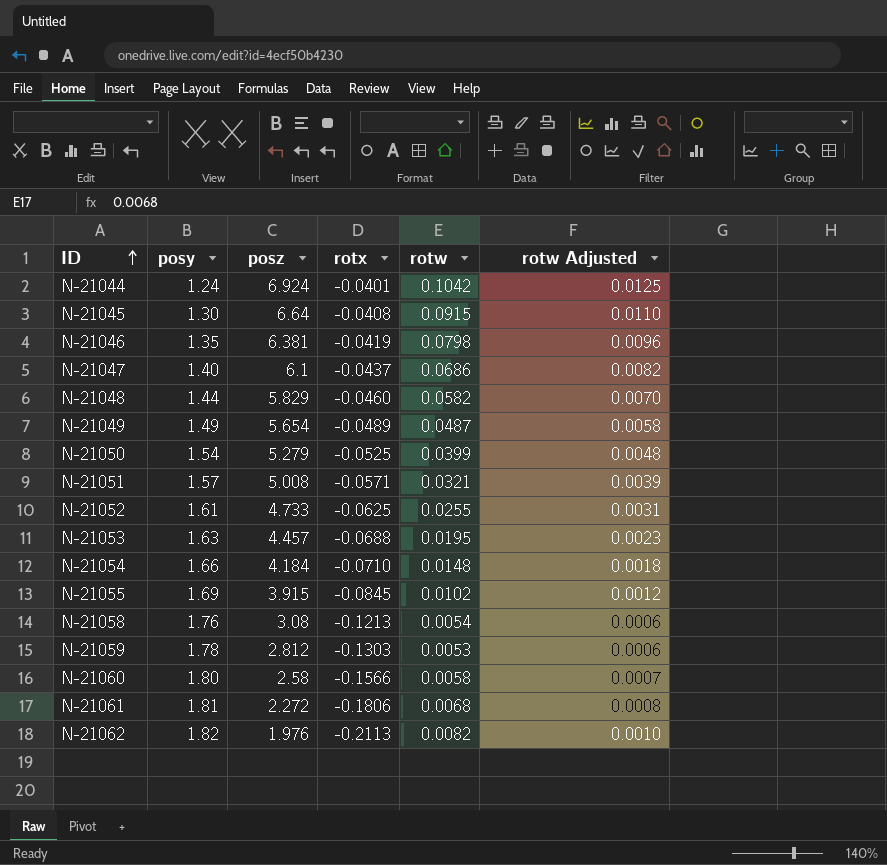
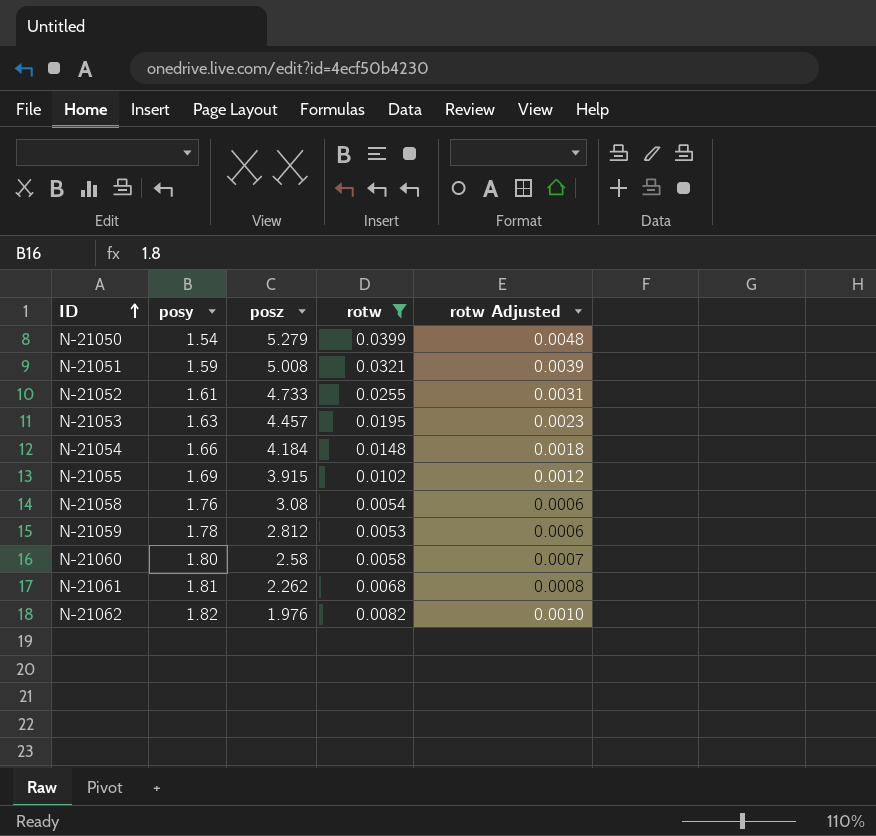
filter: none -> rotw <= 0.0399
column rotx | position: 4 -> none
N-21051 | posy: 1.57 -> 1.59
N-21061 | posz: 2.272 -> 2.262

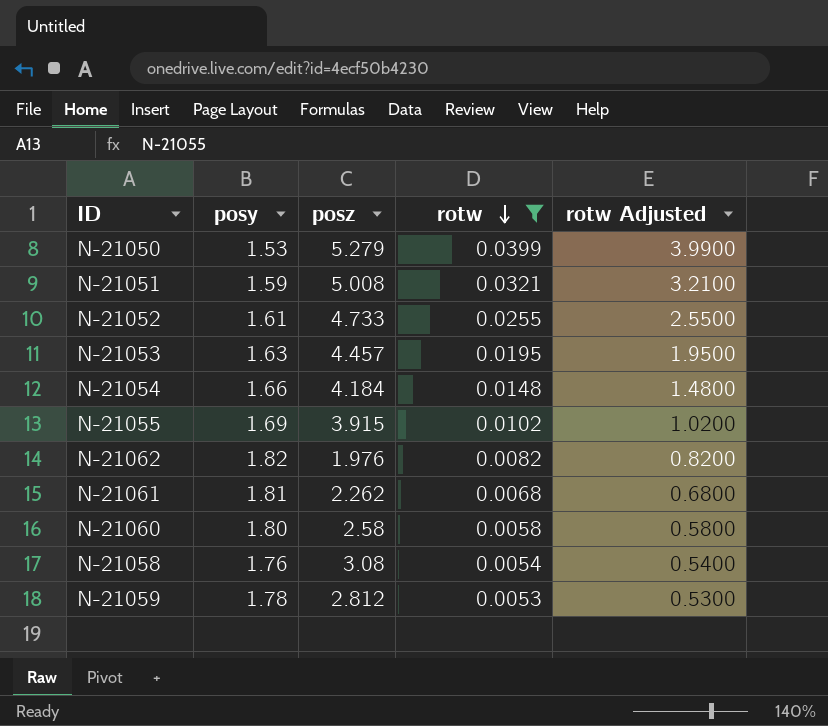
row order: ID ascending -> rotw descending
column rotw Adjusted | formula: [rotw] * 0.12 -> [rotw] * 100
N-21050 | posy: 1.54 -> 1.53

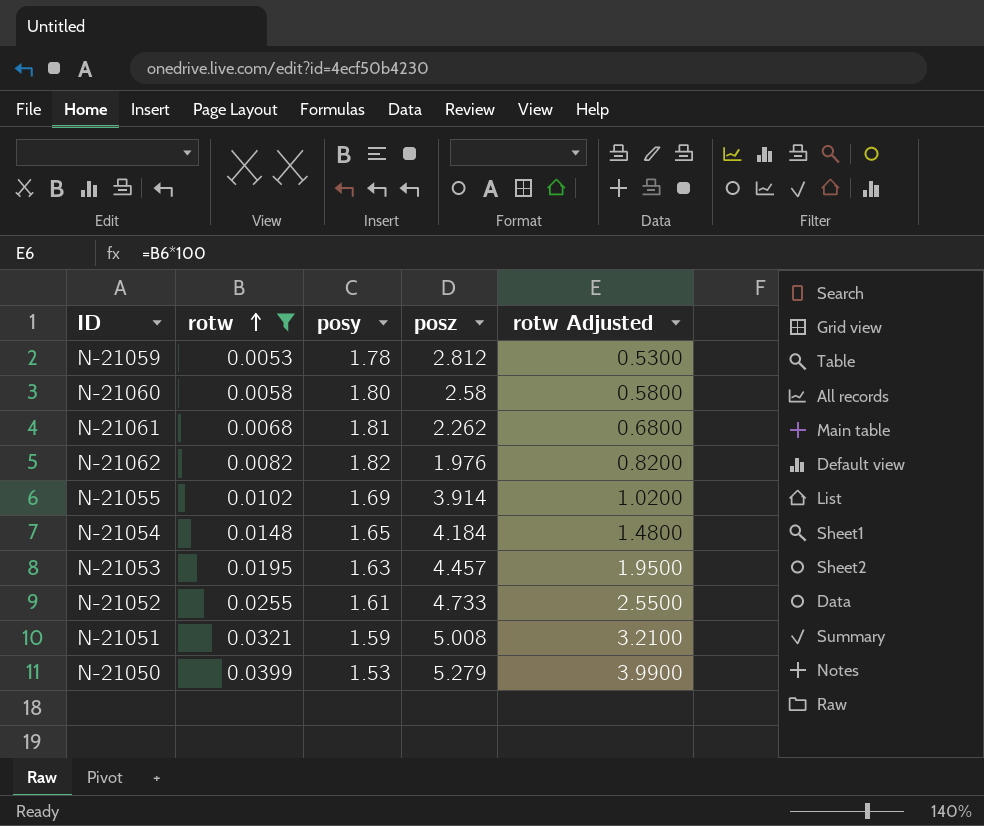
row order: rotw descending -> rotw ascending
column rotw | position: 4 -> 2
row N-21058: 1.76 | 3.08 | 0.0054 | 0.5400 -> none
N-21055 | posz: 3.915 -> 3.914
N-21054 | posy: 1.66 -> 1.65

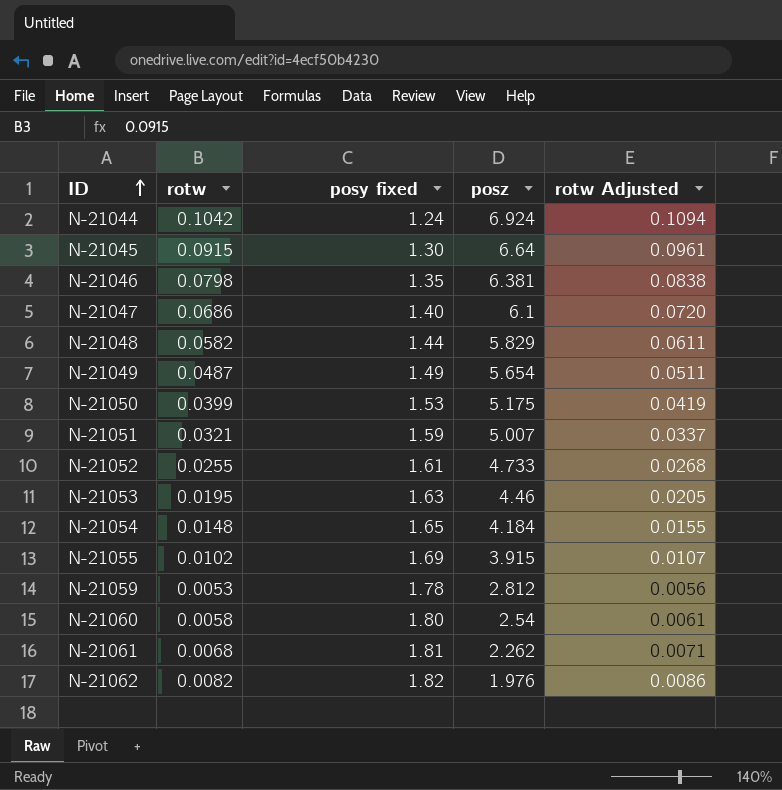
filter: rotw <= 0.0399 -> none
row order: rotw ascending -> ID ascending
column name: posy -> posy fixed
column rotw Adjusted | formula: [rotw] * 100 -> [rotw] * 1.05
N-21050 | posz: 5.279 -> 5.175
N-21051 | posz: 5.008 -> 5.007
N-21053 | posz: 4.457 -> 4.46
N-21055 | posz: 3.914 -> 3.915
N-21060 | posz: 2.58 -> 2.54

